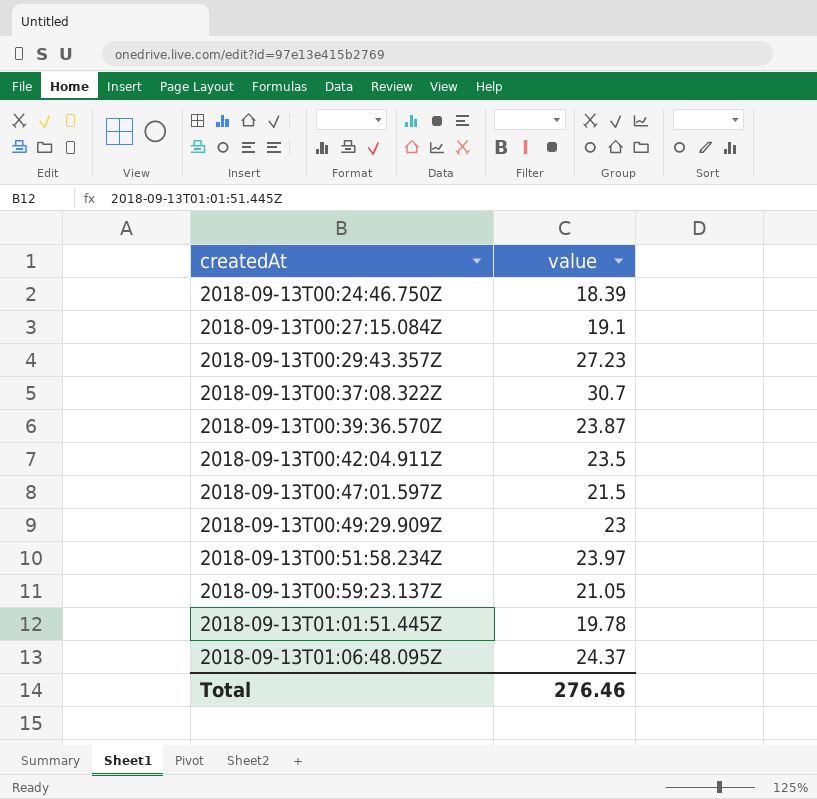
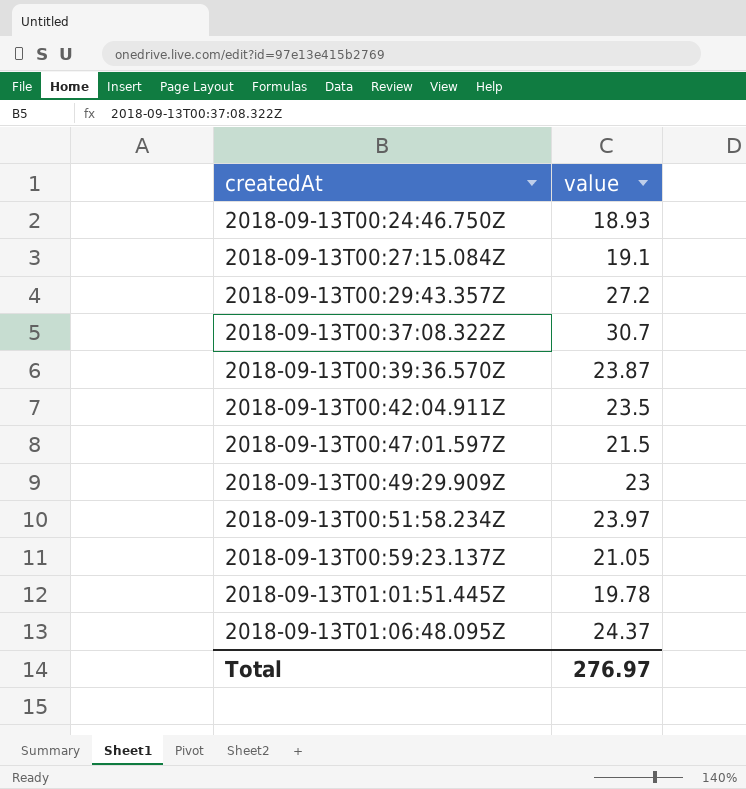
2018-09-13T00:24:46.750Z | value: 18.39 -> 18.93
2018-09-13T00:29:43.357Z | value: 27.23 -> 27.2
Total | value: 276.46 -> 276.97

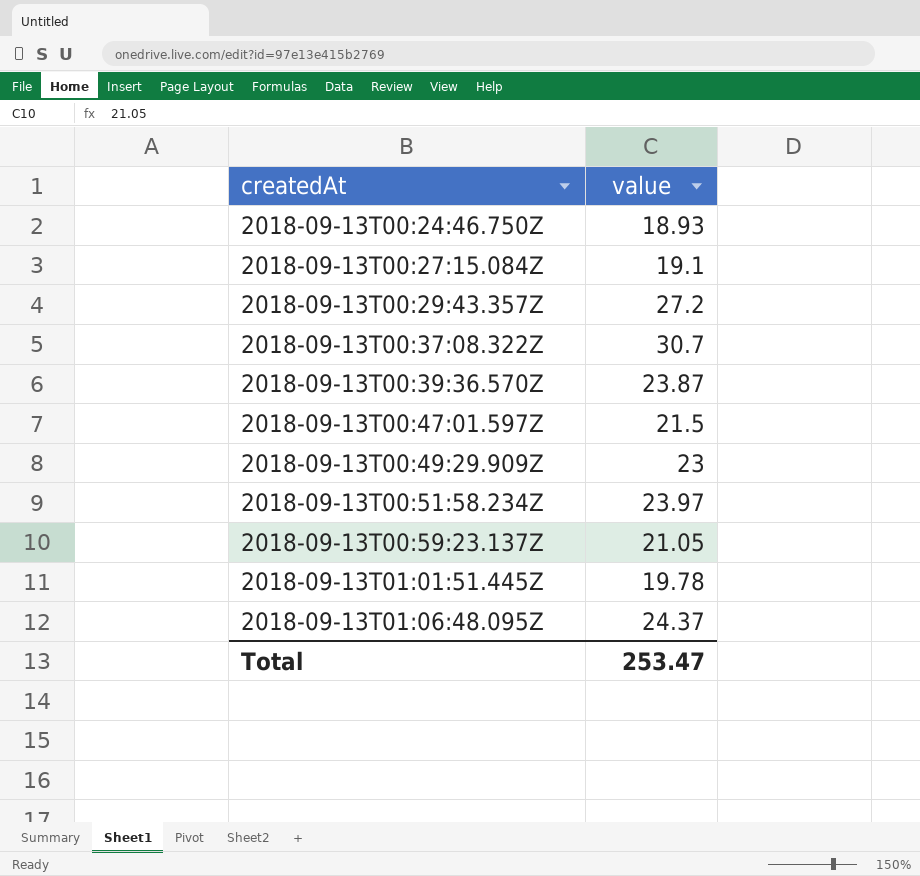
row 2018-09-13T00:42:04.911Z: 23.5 -> none
Total | value: 276.97 -> 253.47

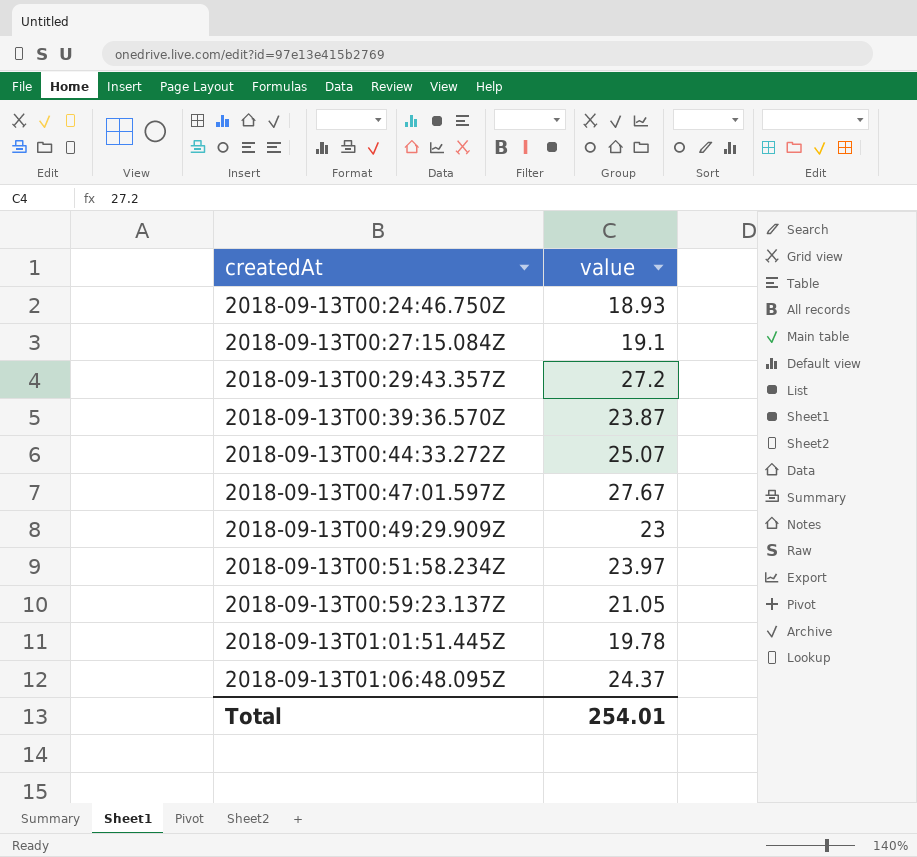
row 2018-09-13T00:37:08.322Z: 30.7 -> none
row 2018-09-13T00:44:33.272Z: none -> 25.07
2018-09-13T00:47:01.597Z | value: 21.5 -> 27.67
Total | value: 253.47 -> 254.01

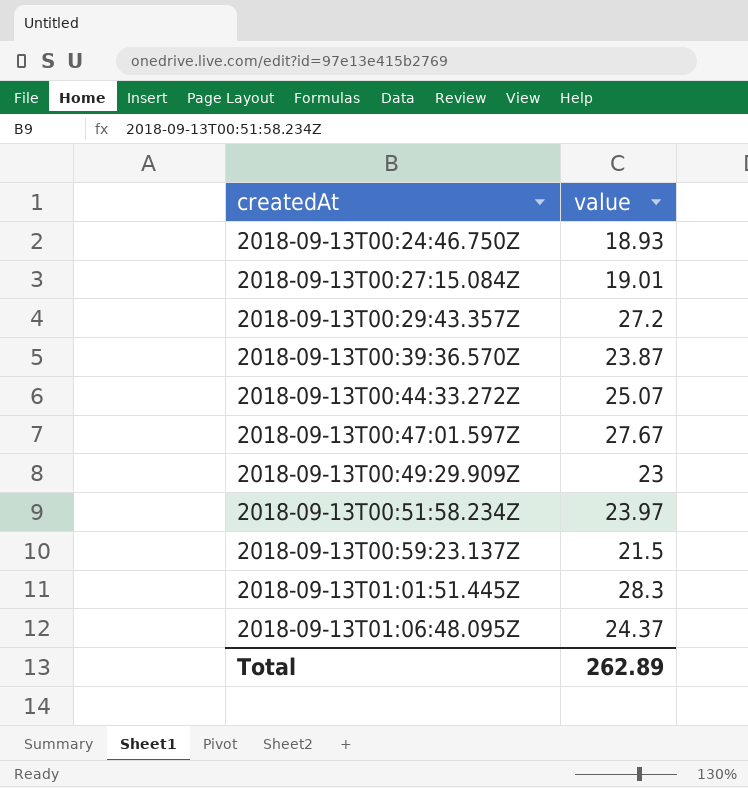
2018-09-13T00:27:15.084Z | value: 19.1 -> 19.01
2018-09-13T00:59:23.137Z | value: 21.05 -> 21.5
2018-09-13T01:01:51.445Z | value: 19.78 -> 28.3
Total | value: 254.01 -> 262.89

